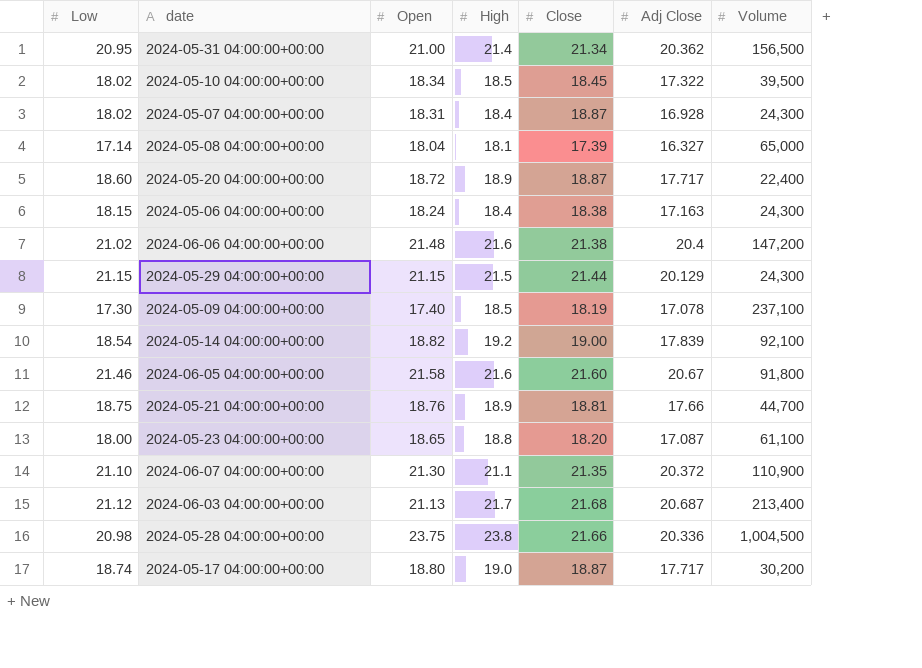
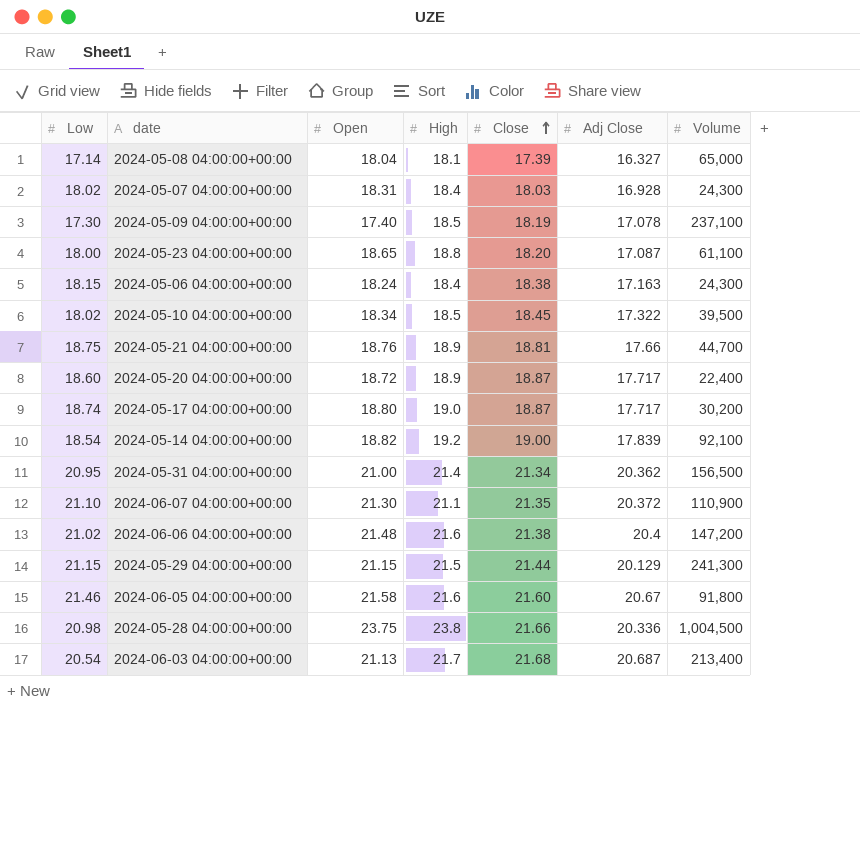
row order: none -> Close ascending
2024-05-07 04:00:00+00:00 | Close: 18.87 -> 18.03
2024-05-29 04:00:00+00:00 | Volume: 24,300 -> 241,300
2024-06-03 04:00:00+00:00 | Low: 21.12 -> 20.54

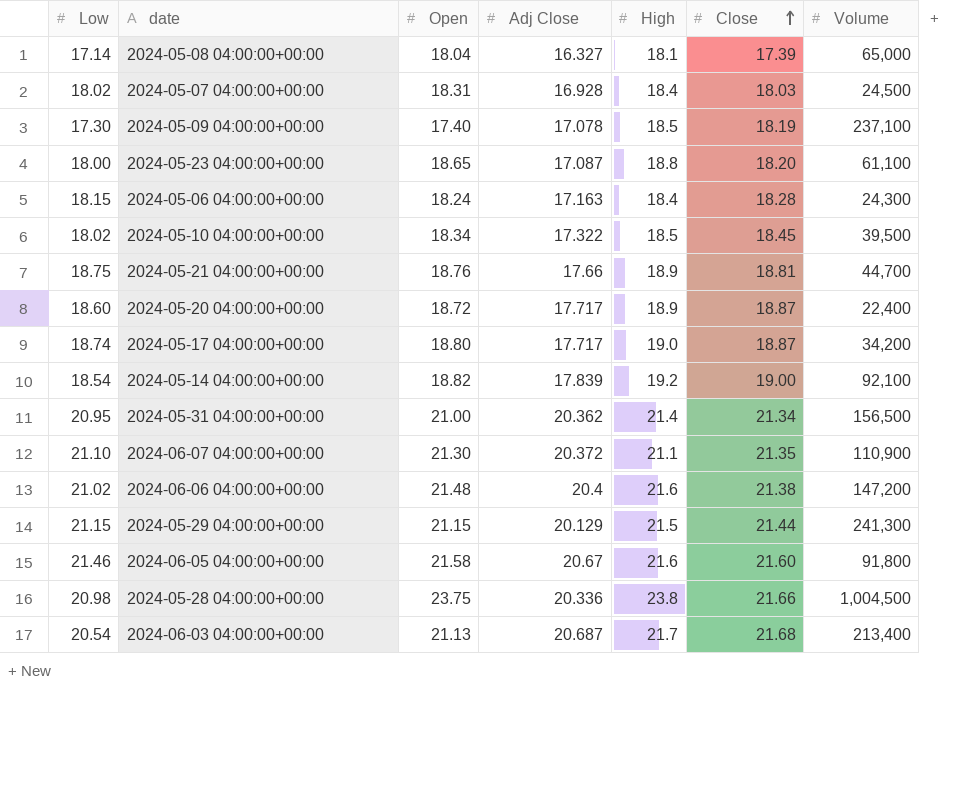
column Adj Close | position: 6 -> 4
2024-05-07 04:00:00+00:00 | Volume: 24,300 -> 24,500
2024-05-06 04:00:00+00:00 | Close: 18.38 -> 18.28
2024-05-17 04:00:00+00:00 | Volume: 30,200 -> 34,200

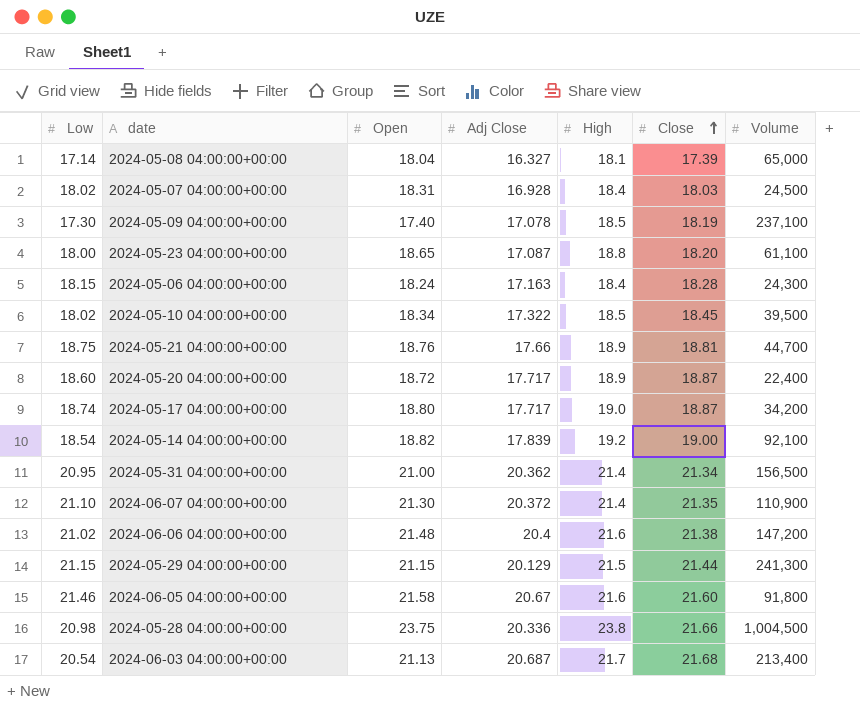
2024-06-07 04:00:00+00:00 | High: 21.1 -> 21.4

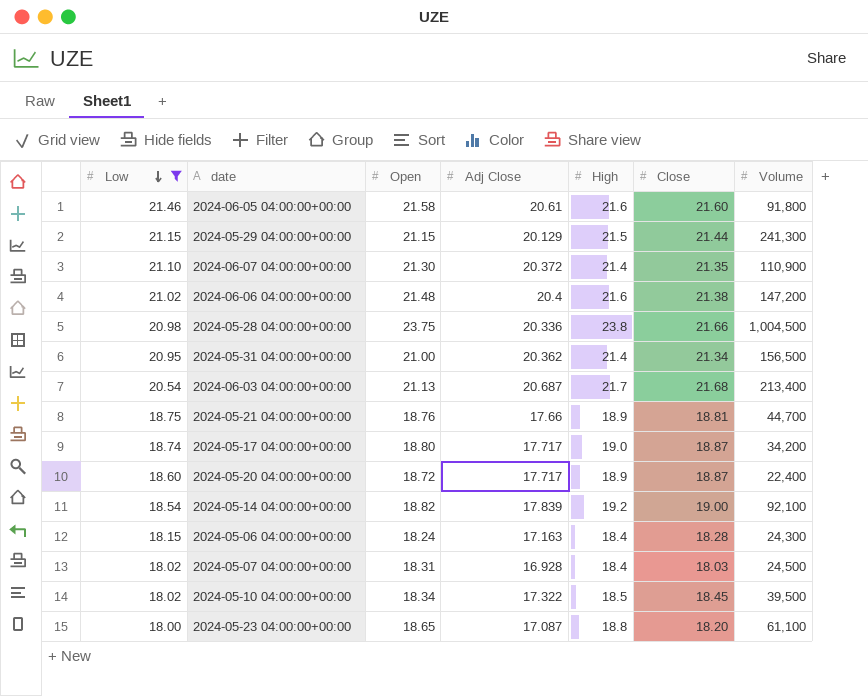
filter: none -> Low >= 18.00
row order: Close ascending -> Low descending
2024-06-05 04:00:00+00:00 | Adj Close: 20.67 -> 20.61

